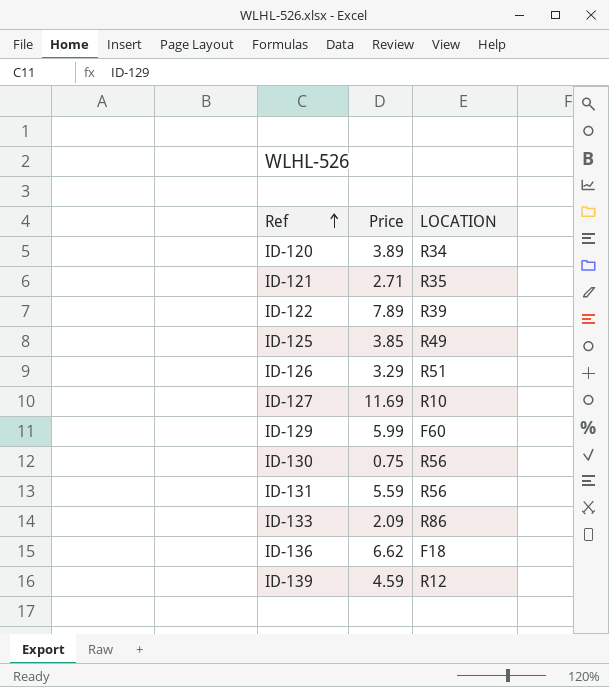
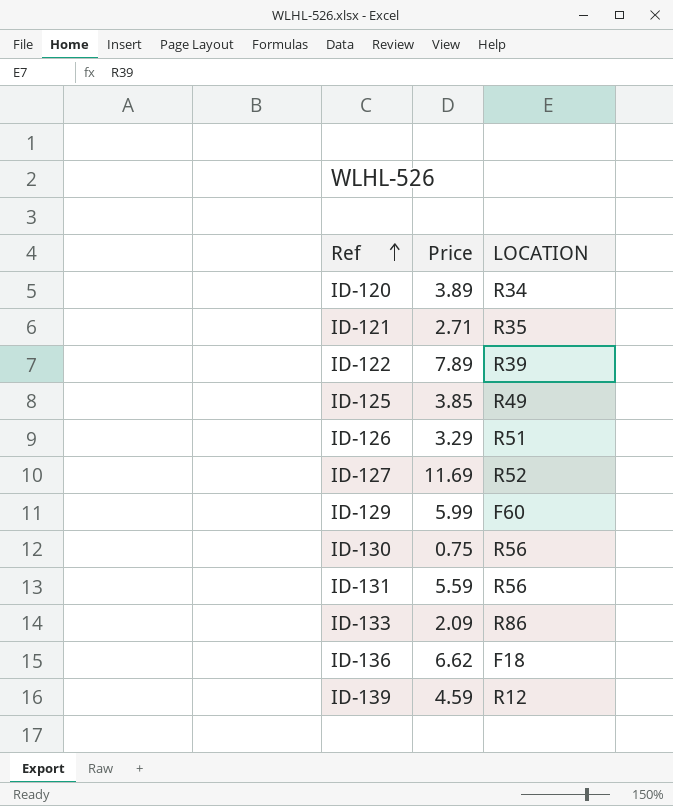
ID-127 | LOCATION: R10 -> R52

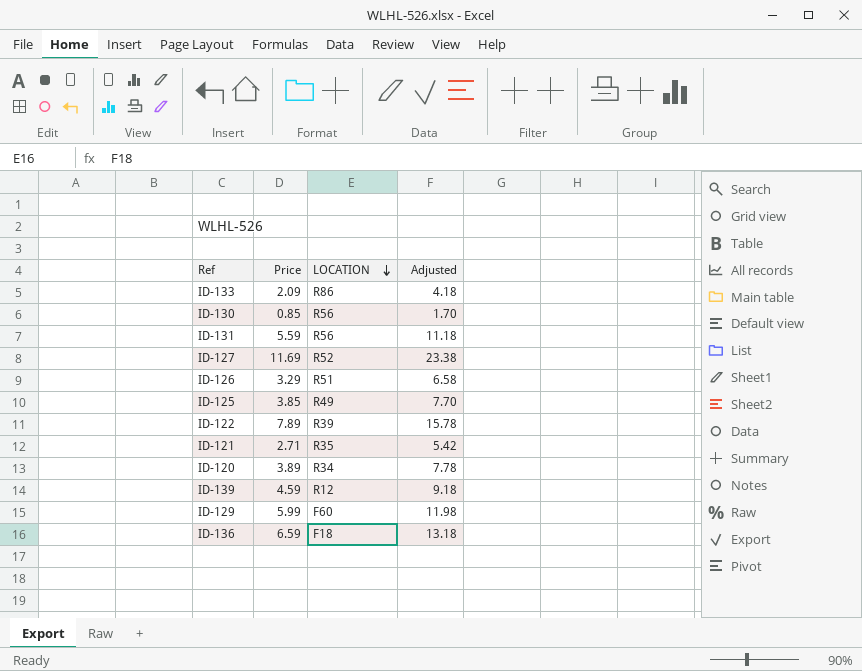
row order: Ref ascending -> LOCATION descending
column Adjusted | formula: none -> [Price] * 2
ID-130 | Price: 0.75 -> 0.85
ID-136 | Price: 6.62 -> 6.59

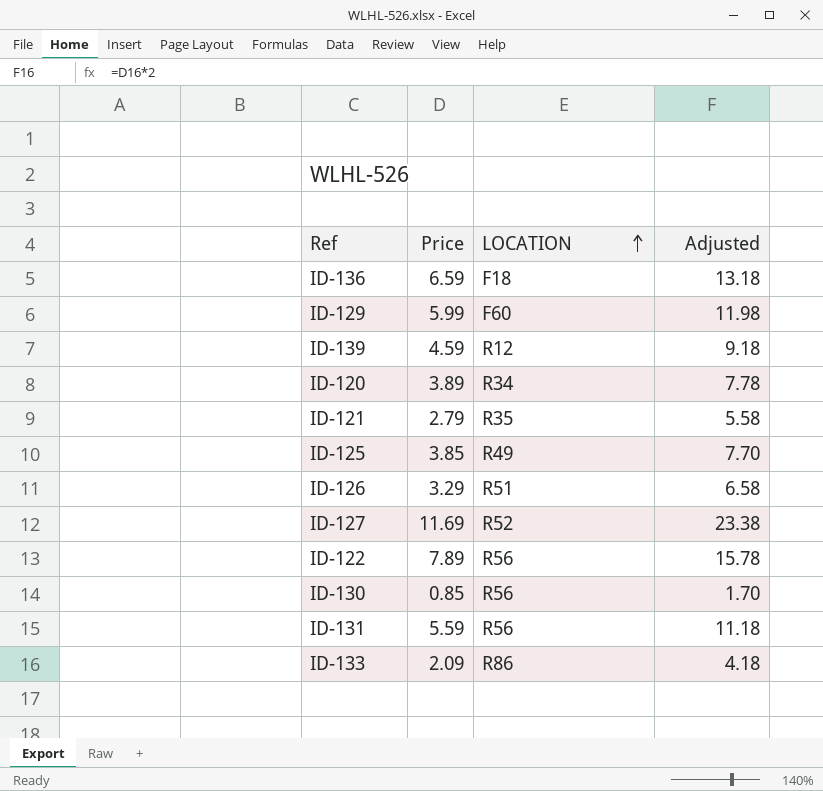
row order: LOCATION descending -> LOCATION ascending
ID-121 | Price: 2.71 -> 2.79
ID-121 | Adjusted: 5.42 -> 5.58
ID-122 | LOCATION: R39 -> R56

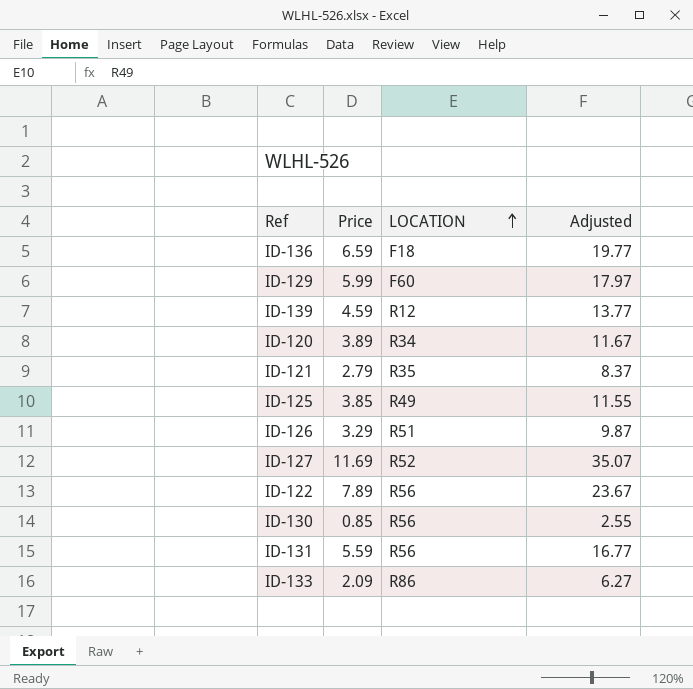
column Adjusted | formula: [Price] * 2 -> [Price] * 3

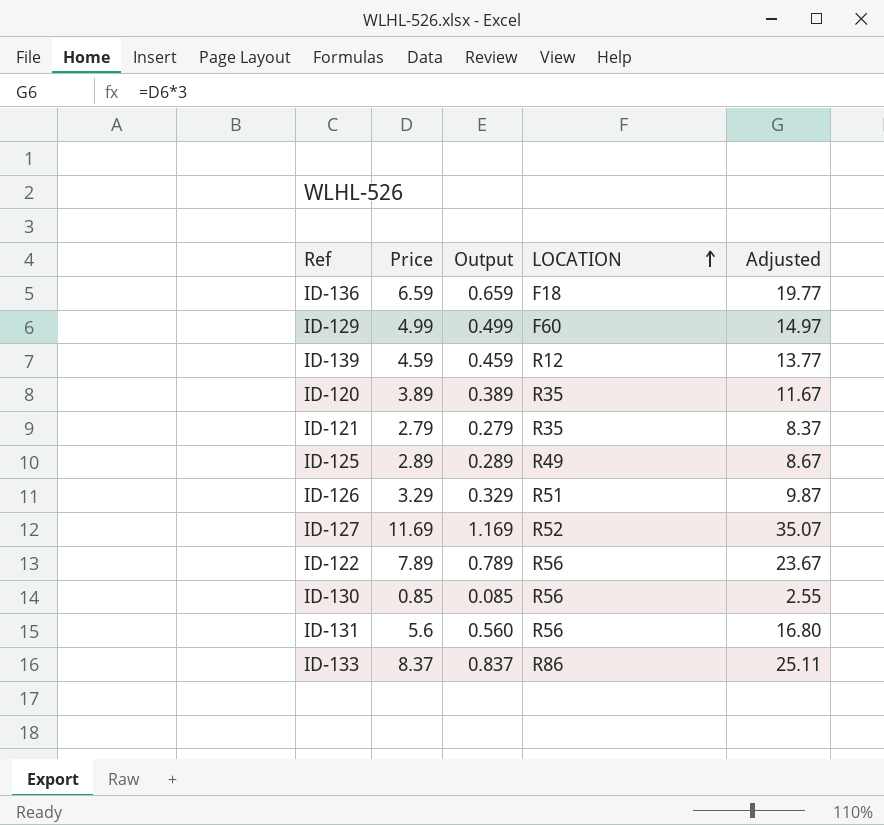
column Output | formula: none -> [Price] * 0.1
ID-129 | Price: 5.99 -> 4.99
ID-129 | Adjusted: 17.97 -> 14.97
ID-120 | LOCATION: R34 -> R35
ID-125 | Price: 3.85 -> 2.89
ID-125 | Adjusted: 11.55 -> 8.67
ID-131 | Price: 5.59 -> 5.6
ID-131 | Adjusted: 16.77 -> 16.80
ID-133 | Price: 2.09 -> 8.37
ID-133 | Adjusted: 6.27 -> 25.11

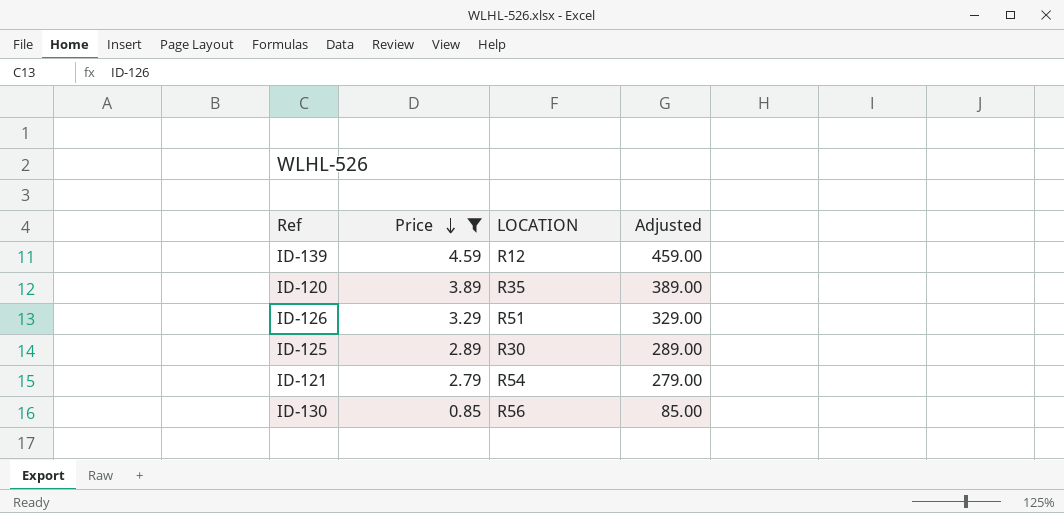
filter: none -> Price <= 4.59
row order: LOCATION ascending -> Price descending
column Output | formula: [Price] * 0.1 -> none
column Adjusted | formula: [Price] * 3 -> [Price] * 100
ID-125 | LOCATION: R49 -> R30
ID-121 | LOCATION: R35 -> R54

